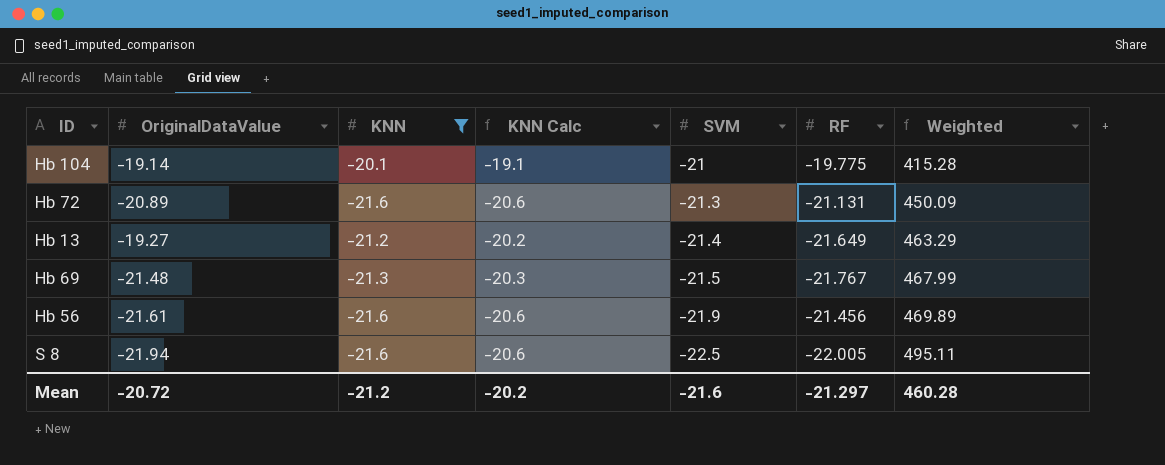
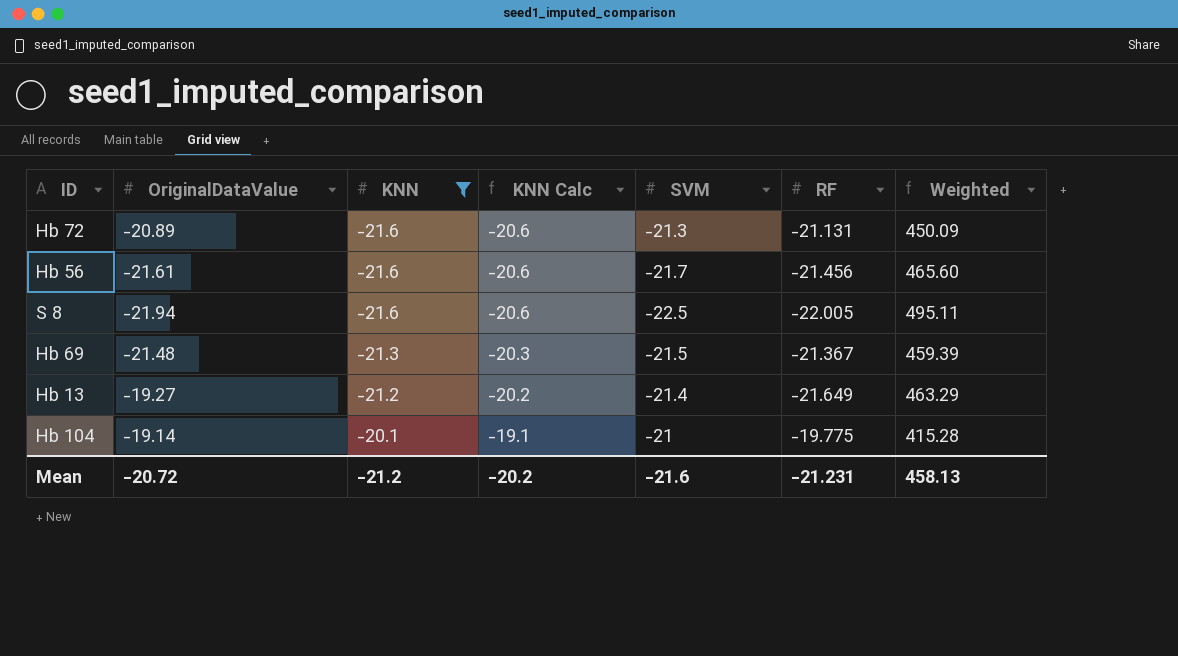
row order: SVM descending -> KNN ascending
Hb 56 | SVM: -21.9 -> -21.7
Hb 56 | Weighted: 469.89 -> 465.60
Hb 69 | RF: -21.767 -> -21.367
Hb 69 | Weighted: 467.99 -> 459.39
Mean | RF: -21.297 -> -21.231
Mean | Weighted: 460.28 -> 458.13

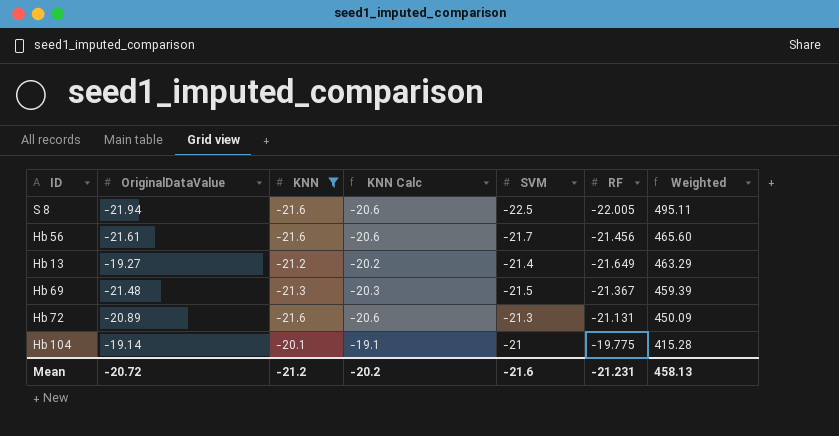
row order: KNN ascending -> Weighted descending

